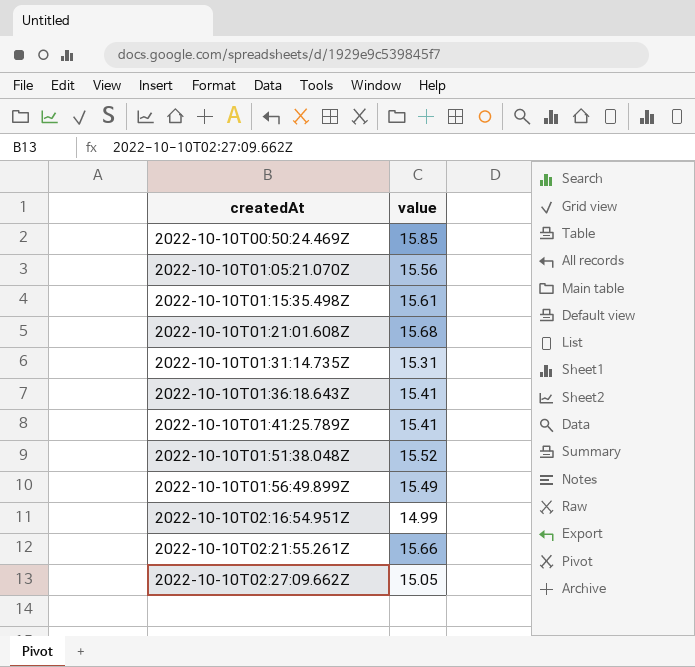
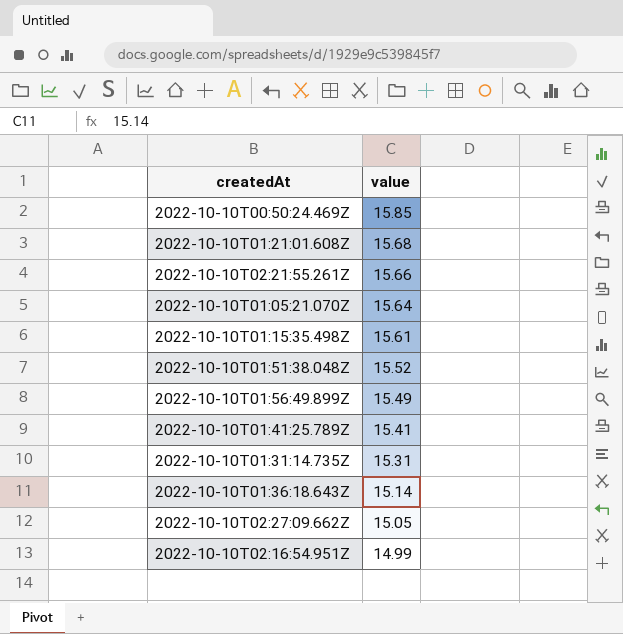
row order: createdAt ascending -> value descending
2022-10-10T01:05:21.070Z | value: 15.56 -> 15.64
2022-10-10T01:36:18.643Z | value: 15.41 -> 15.14

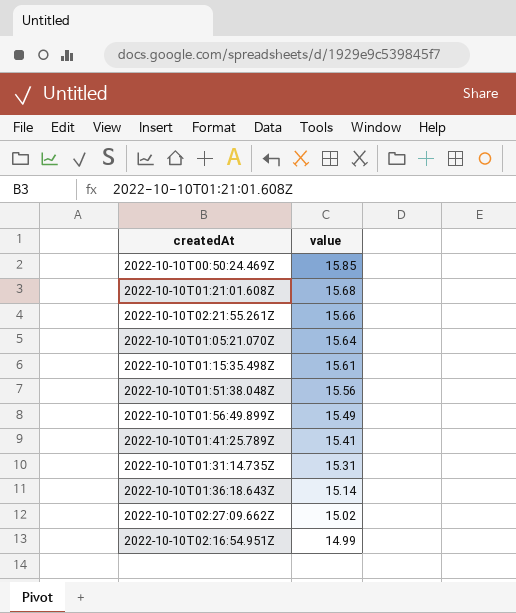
2022-10-10T01:51:38.048Z | value: 15.52 -> 15.56
2022-10-10T02:27:09.662Z | value: 15.05 -> 15.02

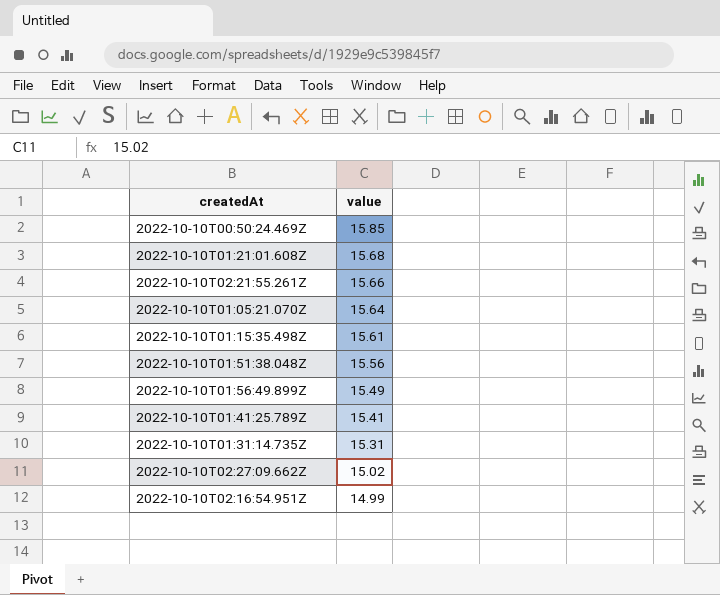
row 2022-10-10T01:36:18.643Z: 15.14 -> none

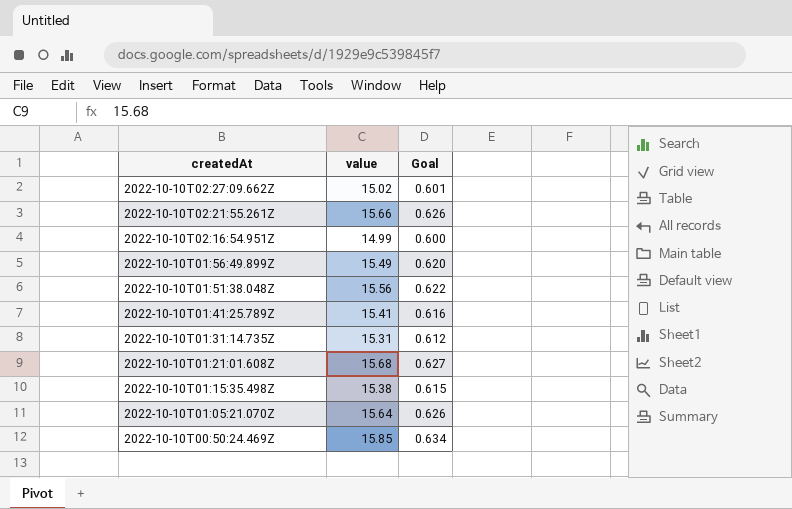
row order: value descending -> createdAt descending
column Goal | formula: none -> [value] * 0.04
2022-10-10T01:15:35.498Z | value: 15.61 -> 15.38

